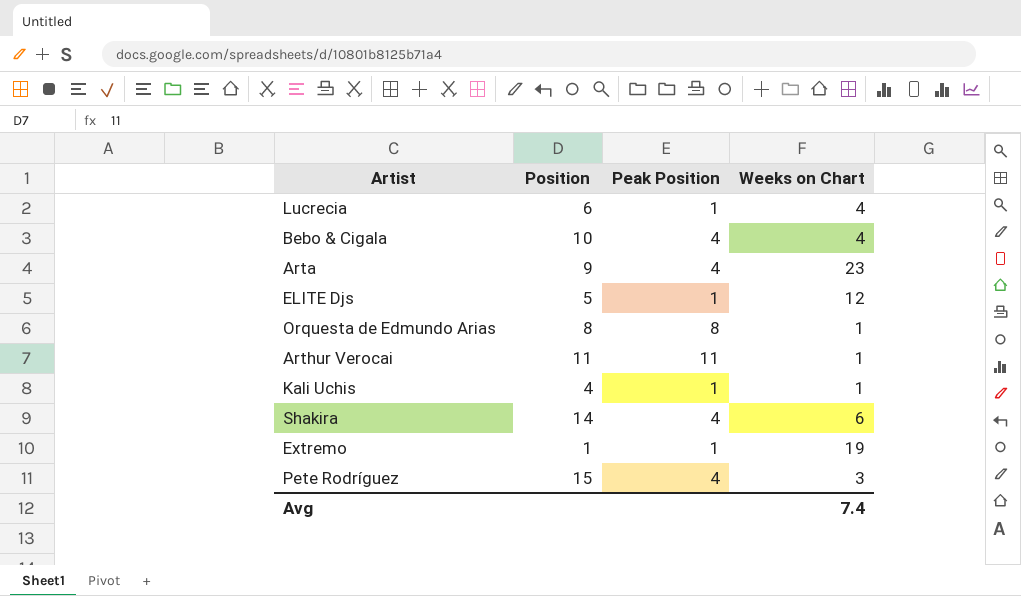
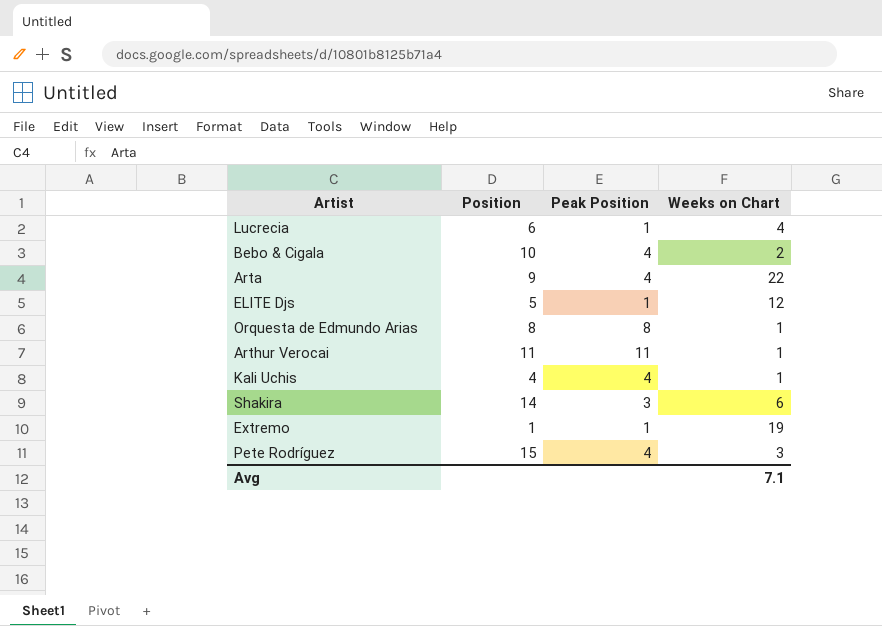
Bebo & Cigala | Weeks on Chart: 4 -> 2
Arta | Weeks on Chart: 23 -> 22
Kali Uchis | Peak Position: 1 -> 4
Shakira | Peak Position: 4 -> 3
Avg | Weeks on Chart: 7.4 -> 7.1

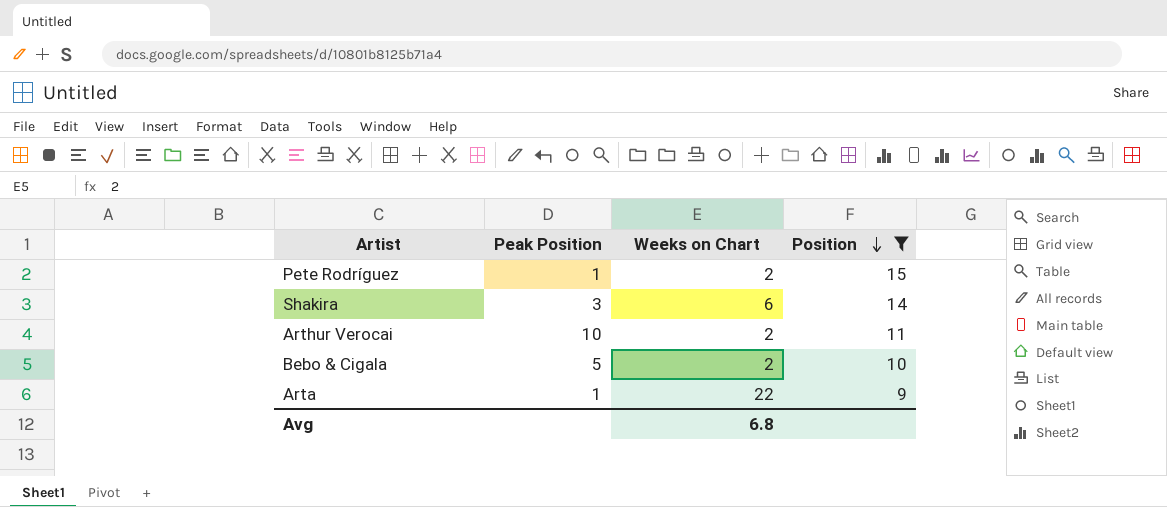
filter: none -> Position >= 9
row order: none -> Position descending
column Position | position: 2 -> 4
Pete Rodríguez | Peak Position: 4 -> 1
Pete Rodríguez | Weeks on Chart: 3 -> 2
Arthur Verocai | Peak Position: 11 -> 10
Arthur Verocai | Weeks on Chart: 1 -> 2
Bebo & Cigala | Peak Position: 4 -> 5
Arta | Peak Position: 4 -> 1
Avg | Weeks on Chart: 7.1 -> 6.8

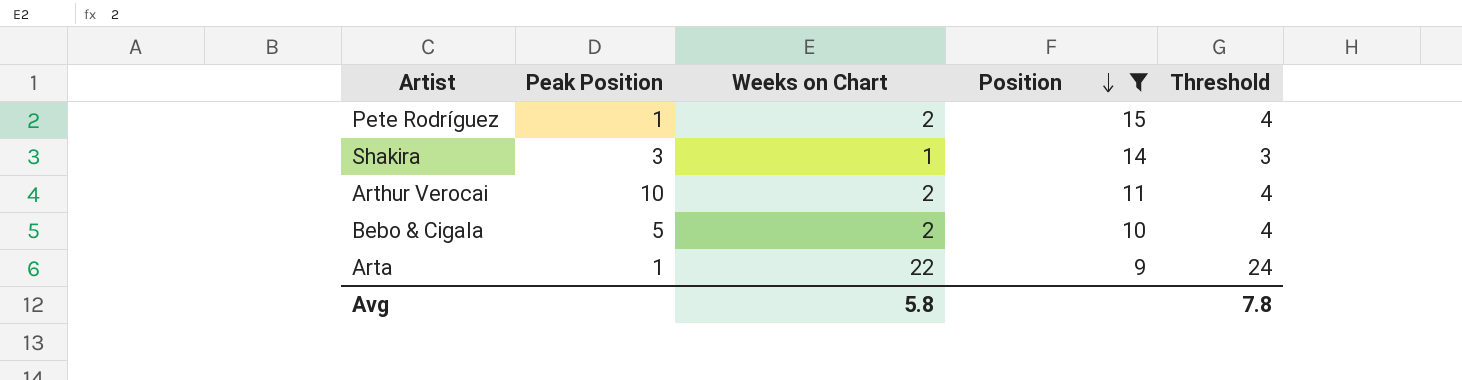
column Threshold | formula: none -> [Weeks on Chart] + 2
Shakira | Weeks on Chart: 6 -> 1
Avg | Weeks on Chart: 6.8 -> 5.8

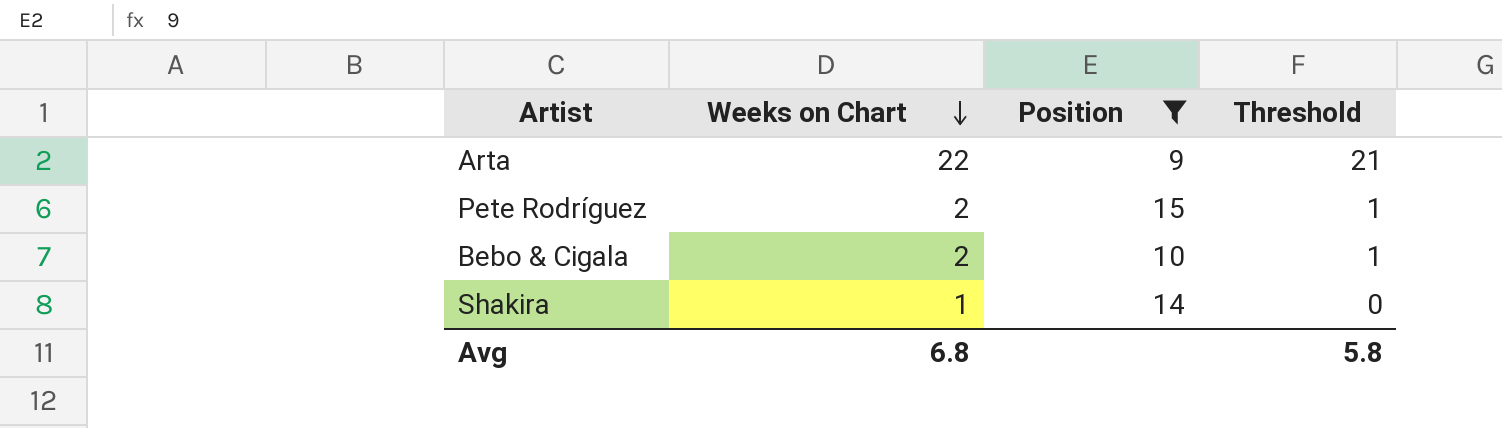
row order: Position descending -> Weeks on Chart descending
column Peak Position | position: 2 -> none
column Threshold | formula: [Weeks on Chart] + 2 -> [Weeks on Chart] - 1
row Arthur Verocai: 10 | 2 | 11 | 4 -> none
Avg | Weeks on Chart: 5.8 -> 6.8
Avg | Threshold: 7.8 -> 5.8

